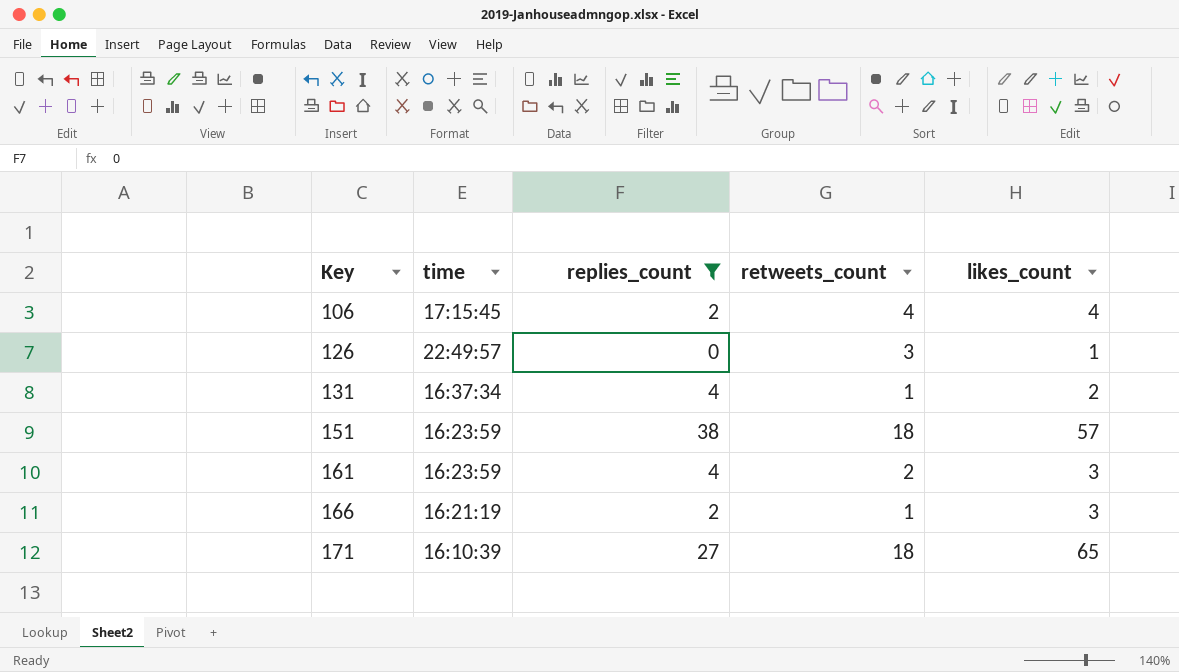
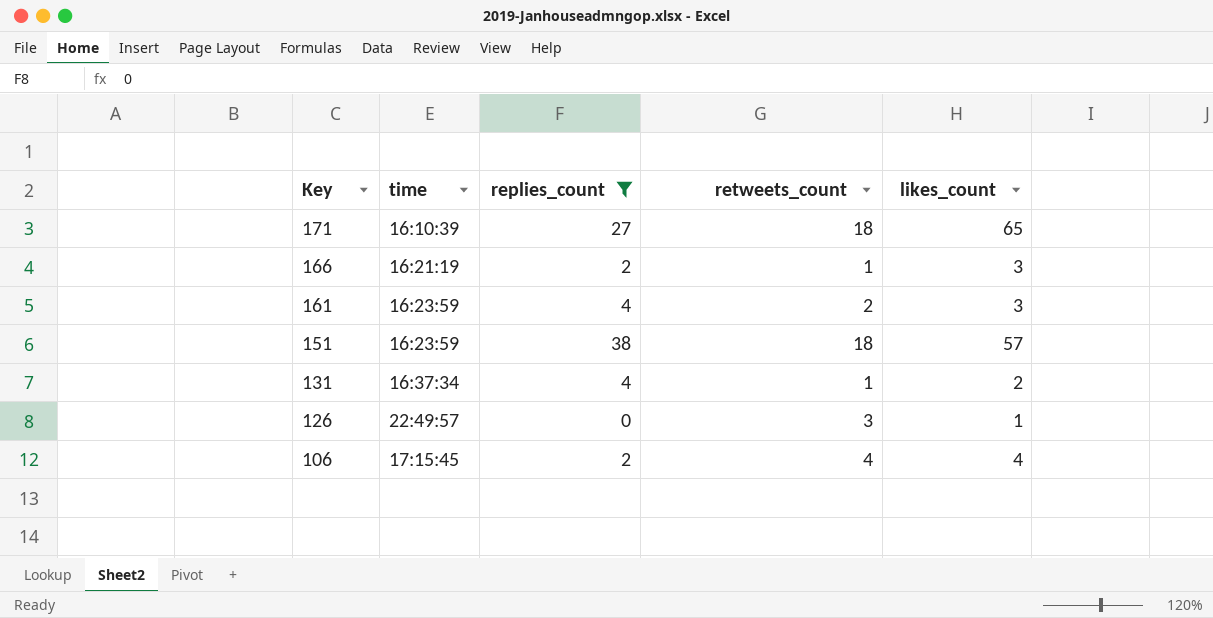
row order: Key ascending -> Key descending

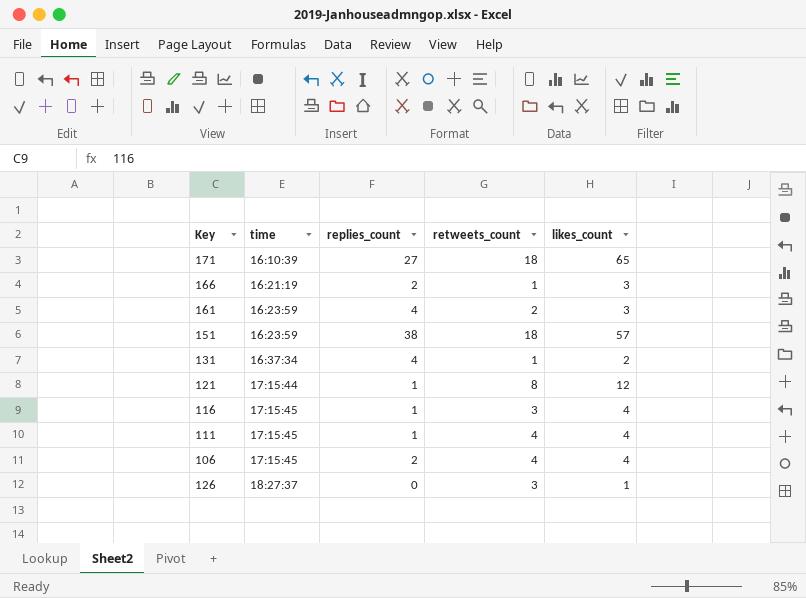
filter: replies_count != 1 -> none
row order: Key descending -> time ascending
126 | time: 22:49:57 -> 18:27:37

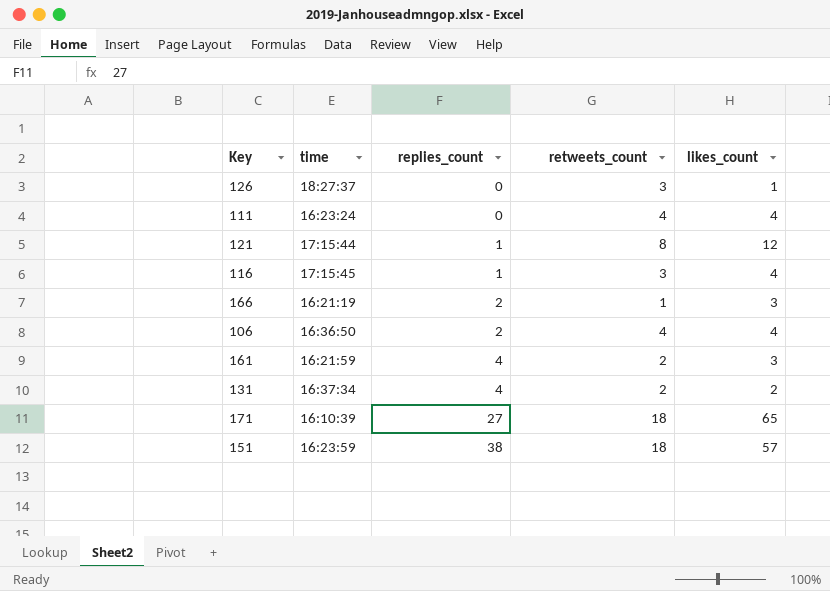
row order: time ascending -> replies_count ascending
111 | time: 17:15:45 -> 16:23:24
111 | replies_count: 1 -> 0
106 | time: 17:15:45 -> 16:36:50
161 | time: 16:23:59 -> 16:21:59
131 | retweets_count: 1 -> 2

